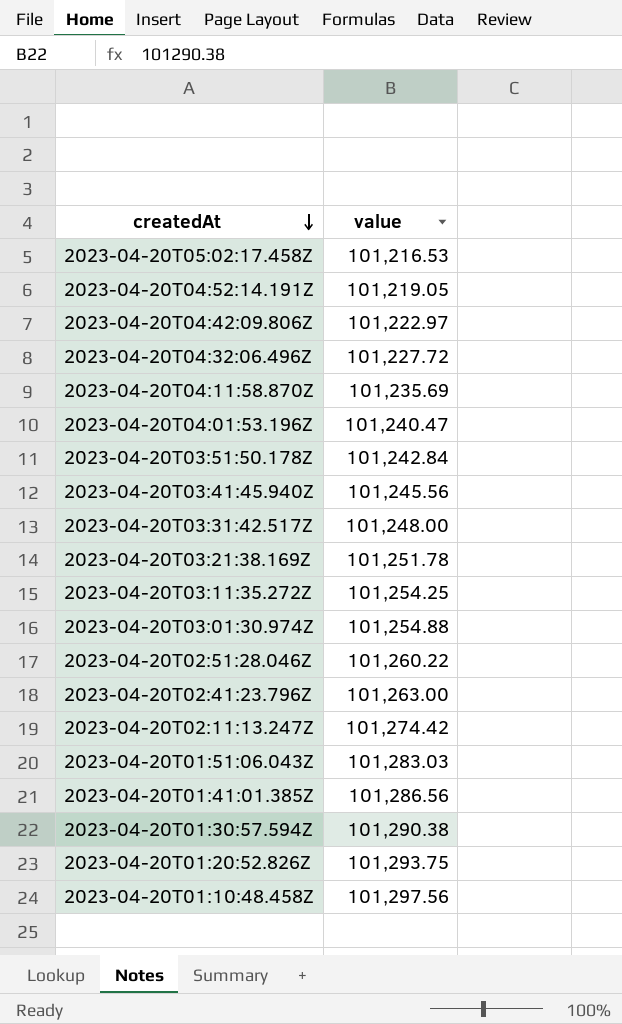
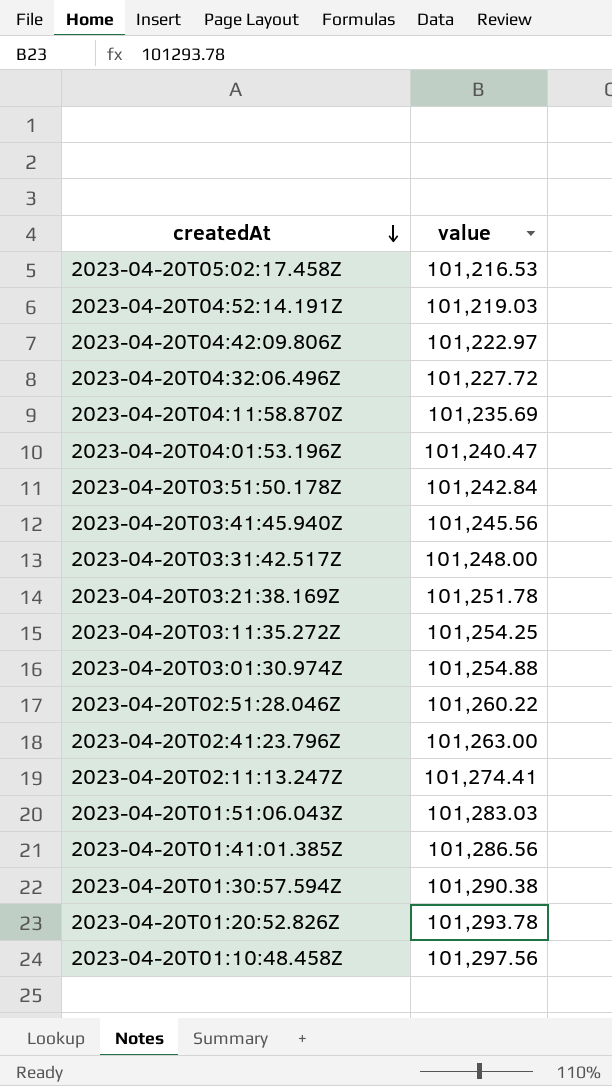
2023-04-20T04:52:14.191Z | value: 101,219.05 -> 101,219.03
2023-04-20T02:11:13.247Z | value: 101,274.42 -> 101,274.41
2023-04-20T01:20:52.826Z | value: 101,293.75 -> 101,293.78

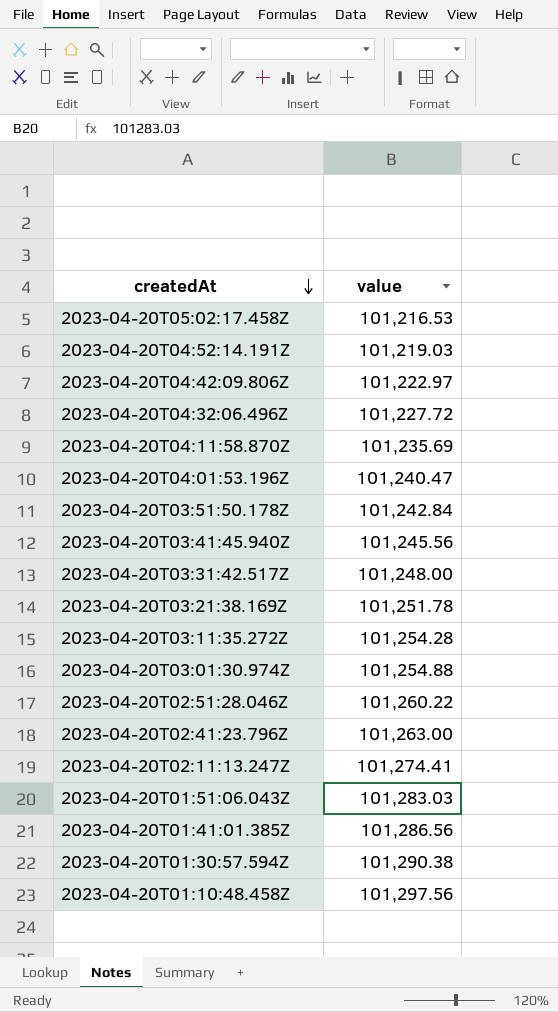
row 2023-04-20T01:20:52.826Z: 101,293.78 -> none
2023-04-20T03:11:35.272Z | value: 101,254.25 -> 101,254.28

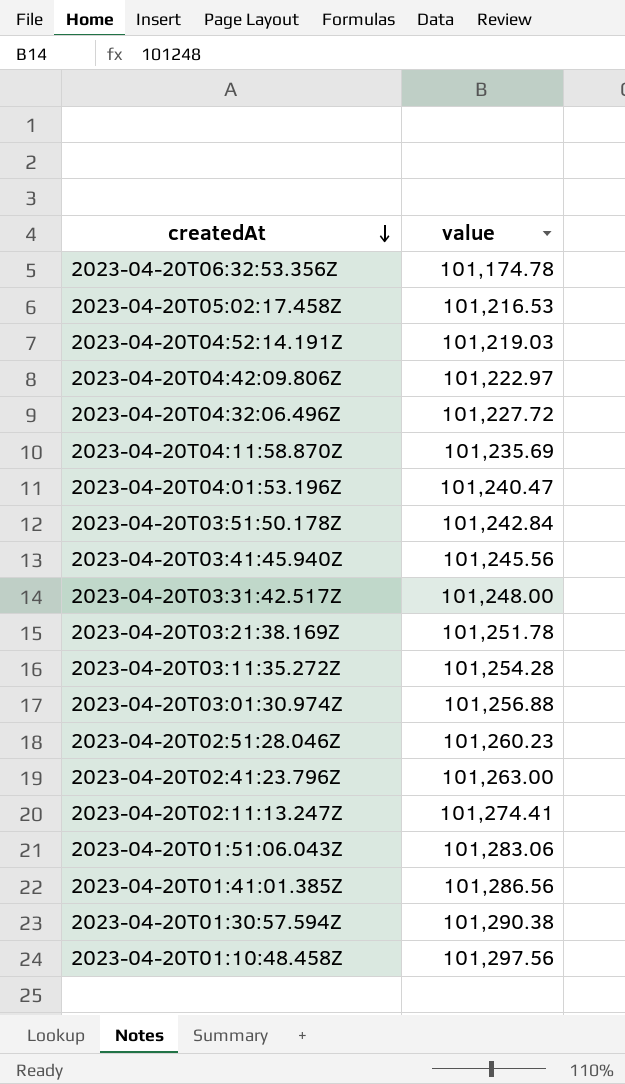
row 2023-04-20T06:32:53.356Z: none -> 101,174.78
2023-04-20T03:01:30.974Z | value: 101,254.88 -> 101,256.88
2023-04-20T02:51:28.046Z | value: 101,260.22 -> 101,260.23
2023-04-20T01:51:06.043Z | value: 101,283.03 -> 101,283.06

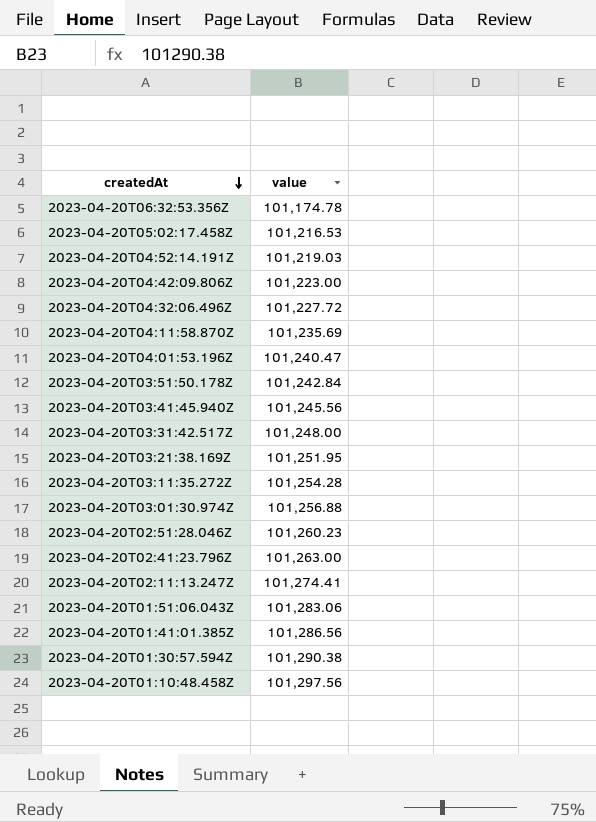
2023-04-20T04:42:09.806Z | value: 101,222.97 -> 101,223.00
2023-04-20T03:21:38.169Z | value: 101,251.78 -> 101,251.95

